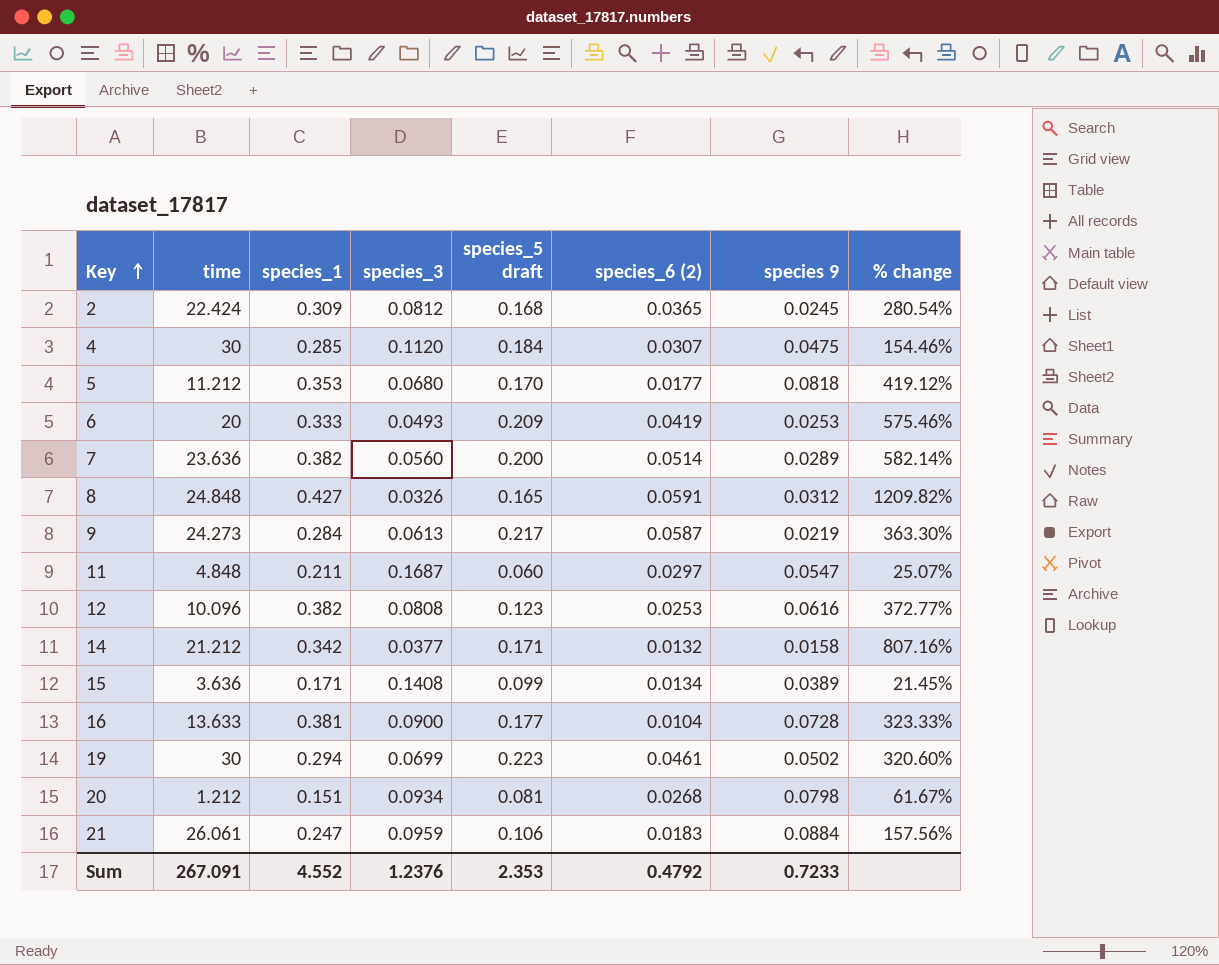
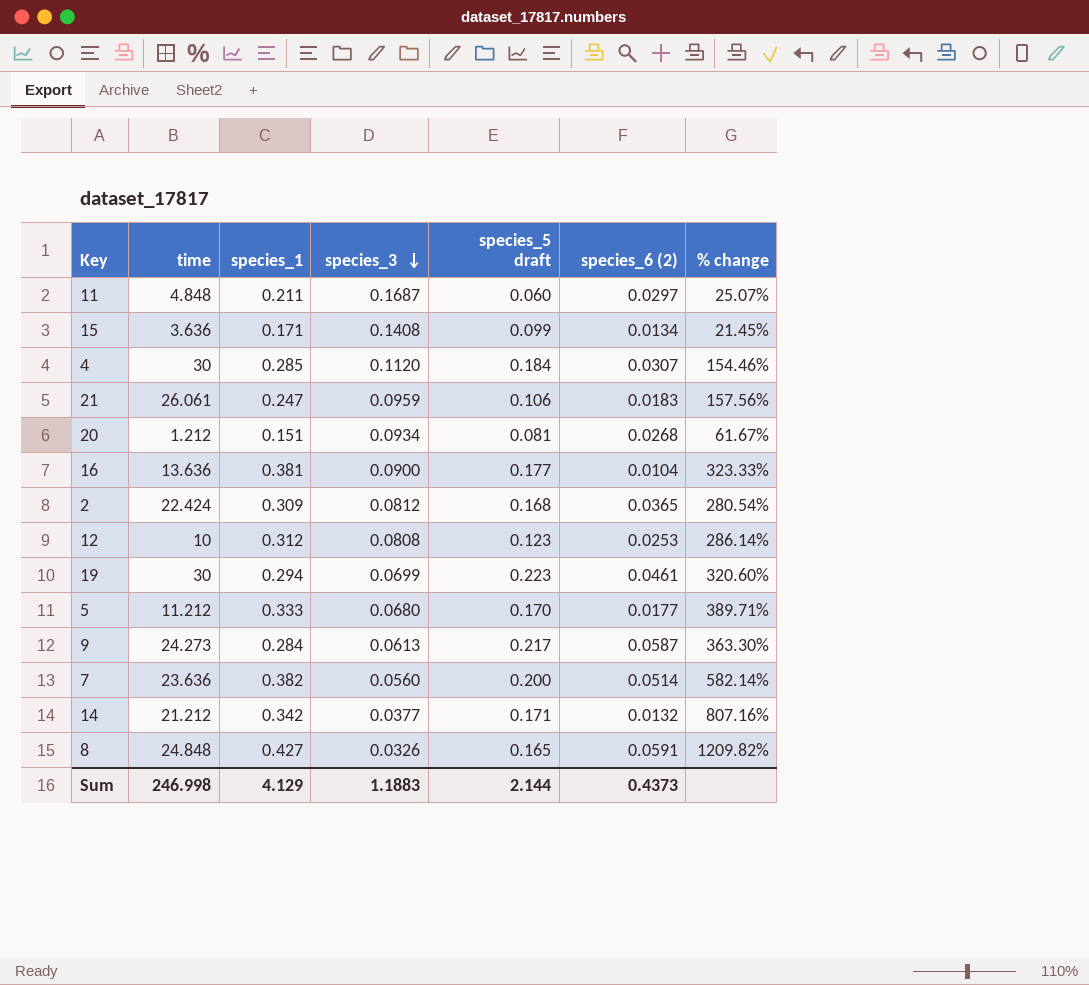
row order: Key ascending -> species_3 descending
column species 9 | position: 7 -> none
row 6: 20 | 0.333 | 0.0493 | 0.209 | 0.0419 | 0.0253 | 575.46% -> none
16 | time: 13.633 -> 13.636
12 | time: 10.096 -> 10
12 | species_1: 0.382 -> 0.312
12 | % change: 372.77% -> 286.14%
5 | species_1: 0.353 -> 0.333
5 | % change: 419.12% -> 389.71%
Sum | time: 267.091 -> 246.998
Sum | species_1: 4.552 -> 4.129
Sum | species_3: 1.2376 -> 1.1883
Sum | species_5 draft: 2.353 -> 2.144
Sum | species_6 (2): 0.4792 -> 0.4373

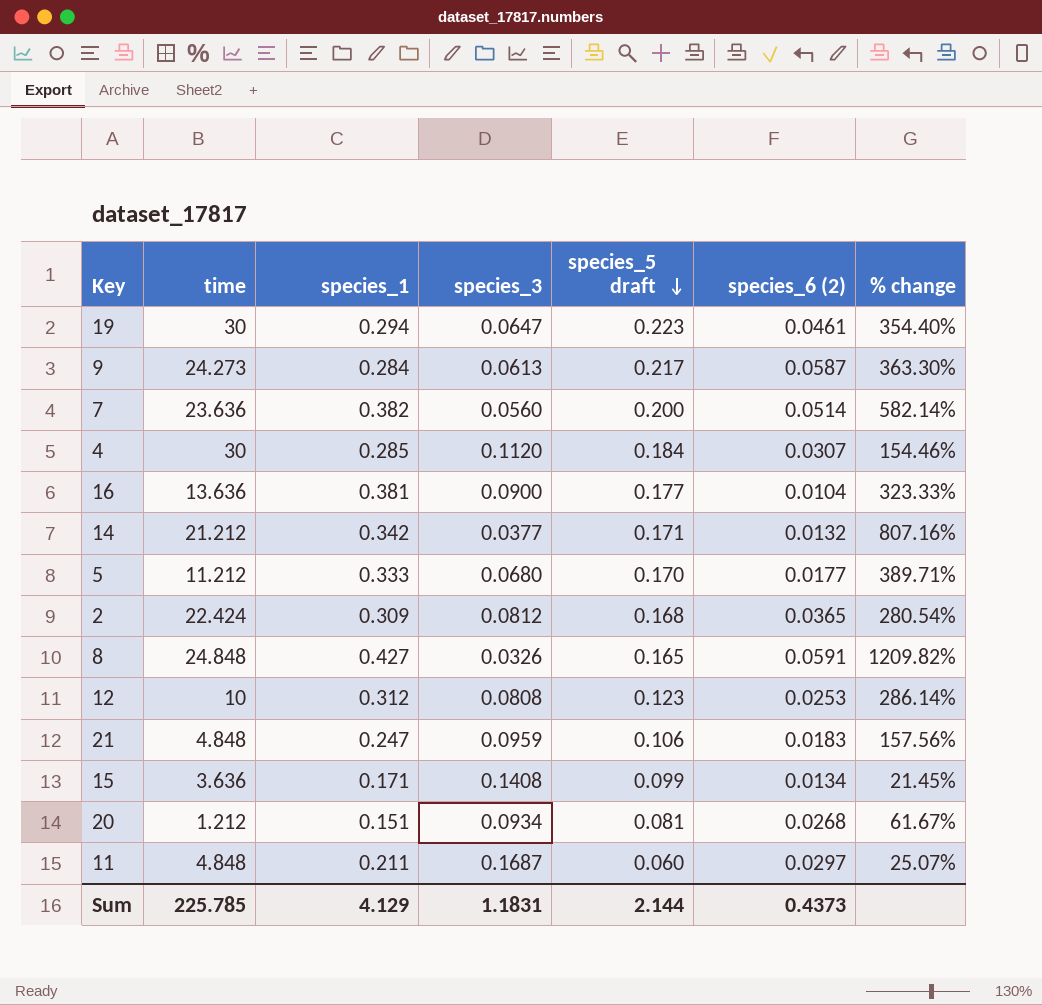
row order: species_3 descending -> species_5 draft descending
19 | species_3: 0.0699 -> 0.0647
19 | % change: 320.60% -> 354.40%
21 | time: 26.061 -> 4.848
Sum | time: 246.998 -> 225.785
Sum | species_3: 1.1883 -> 1.1831

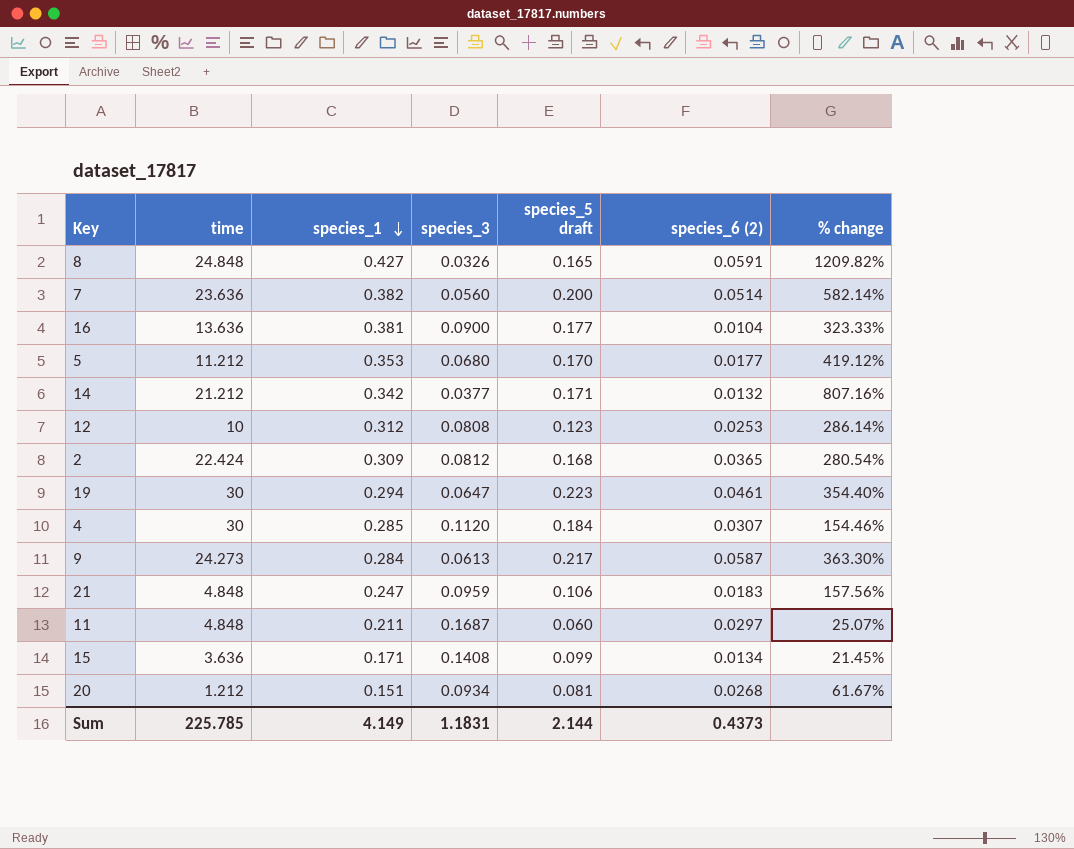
row order: species_5 draft descending -> species_1 descending
5 | species_1: 0.333 -> 0.353
5 | % change: 389.71% -> 419.12%
Sum | species_1: 4.129 -> 4.149

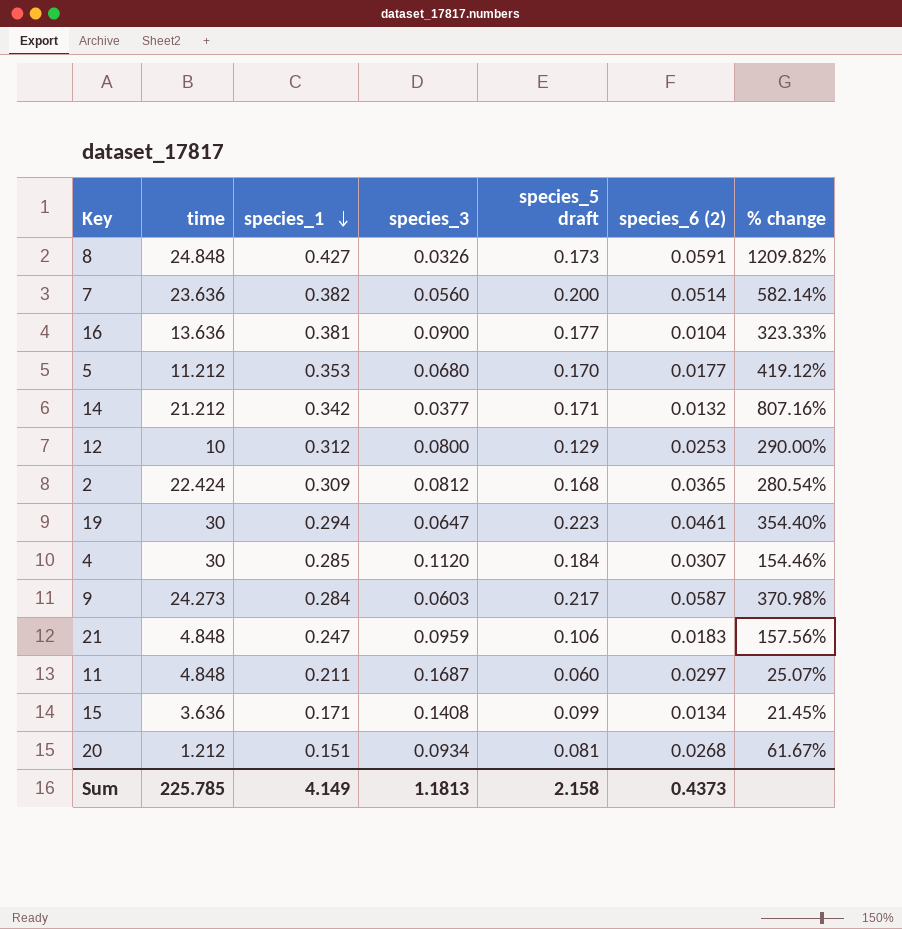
8 | species_5 draft: 0.165 -> 0.173
12 | species_3: 0.0808 -> 0.0800
12 | species_5 draft: 0.123 -> 0.129
12 | % change: 286.14% -> 290.00%
9 | species_3: 0.0613 -> 0.0603
9 | % change: 363.30% -> 370.98%
Sum | species_3: 1.1831 -> 1.1813
Sum | species_5 draft: 2.144 -> 2.158

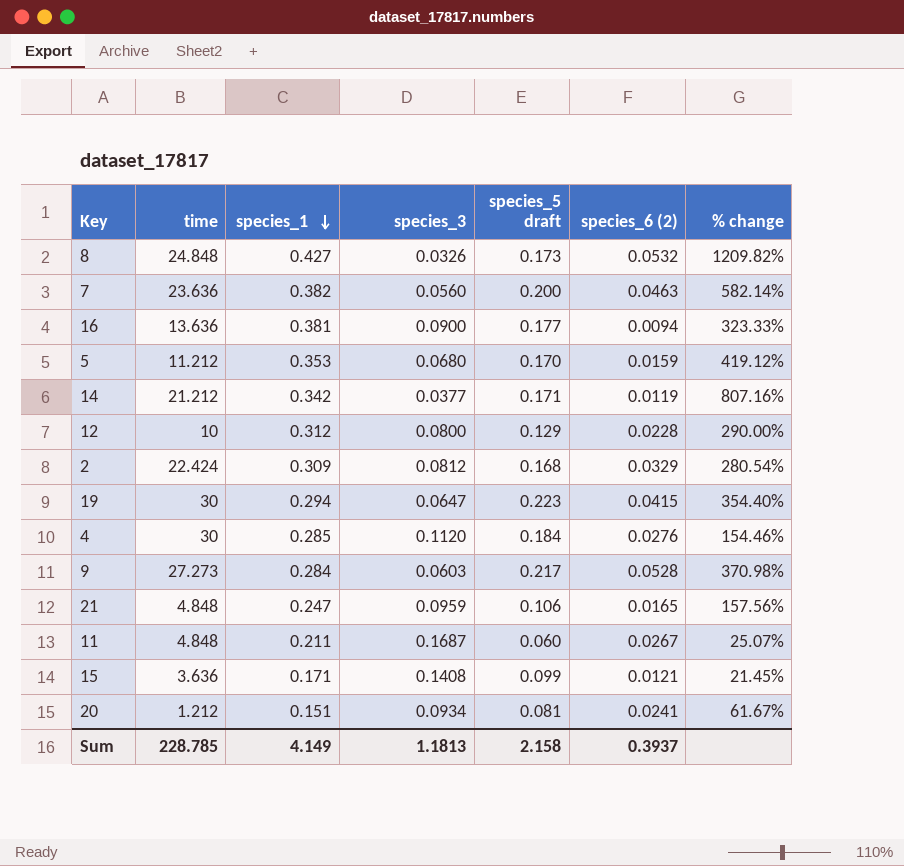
8 | species_6 (2): 0.0591 -> 0.0532
7 | species_6 (2): 0.0514 -> 0.0463
16 | species_6 (2): 0.0104 -> 0.0094
5 | species_6 (2): 0.0177 -> 0.0159
14 | species_6 (2): 0.0132 -> 0.0119
12 | species_6 (2): 0.0253 -> 0.0228
2 | species_6 (2): 0.0365 -> 0.0329
19 | species_6 (2): 0.0461 -> 0.0415
4 | species_6 (2): 0.0307 -> 0.0276
9 | time: 24.273 -> 27.273
9 | species_6 (2): 0.0587 -> 0.0528
21 | species_6 (2): 0.0183 -> 0.0165
11 | species_6 (2): 0.0297 -> 0.0267
15 | species_6 (2): 0.0134 -> 0.0121
20 | species_6 (2): 0.0268 -> 0.0241
Sum | time: 225.785 -> 228.785
Sum | species_6 (2): 0.4373 -> 0.3937

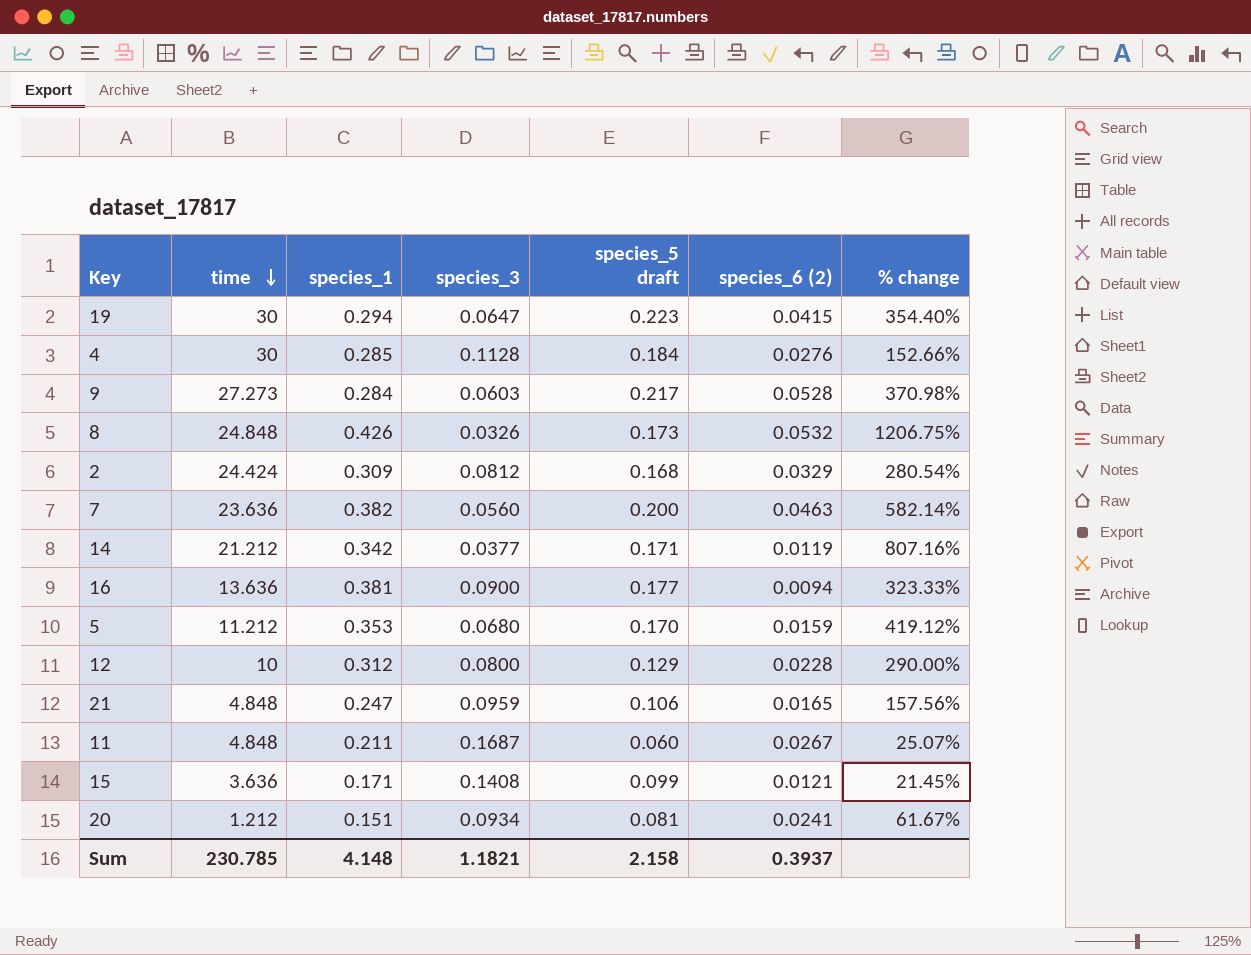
row order: species_1 descending -> time descending
4 | species_3: 0.1120 -> 0.1128
4 | % change: 154.46% -> 152.66%
8 | species_1: 0.427 -> 0.426
8 | % change: 1209.82% -> 1206.75%
2 | time: 22.424 -> 24.424
Sum | time: 228.785 -> 230.785
Sum | species_1: 4.149 -> 4.148
Sum | species_3: 1.1813 -> 1.1821

